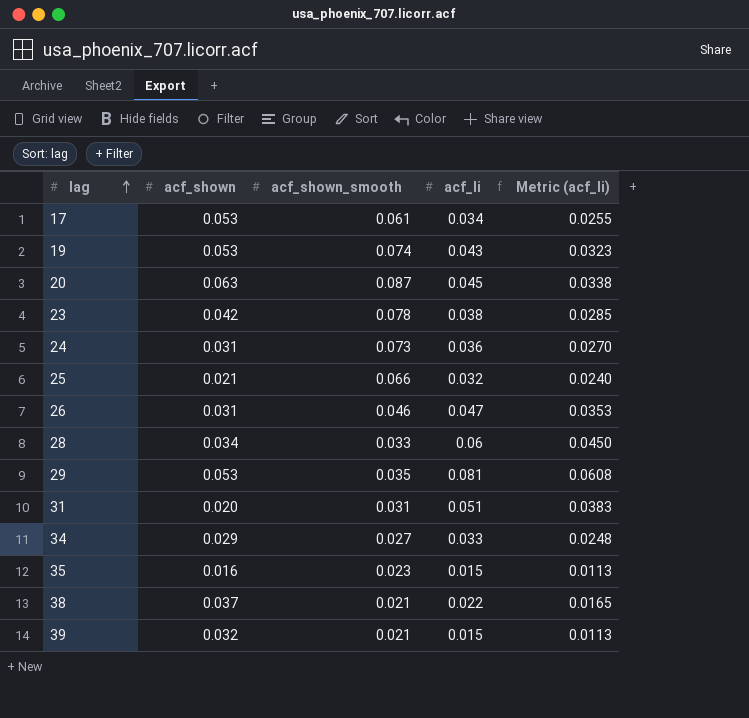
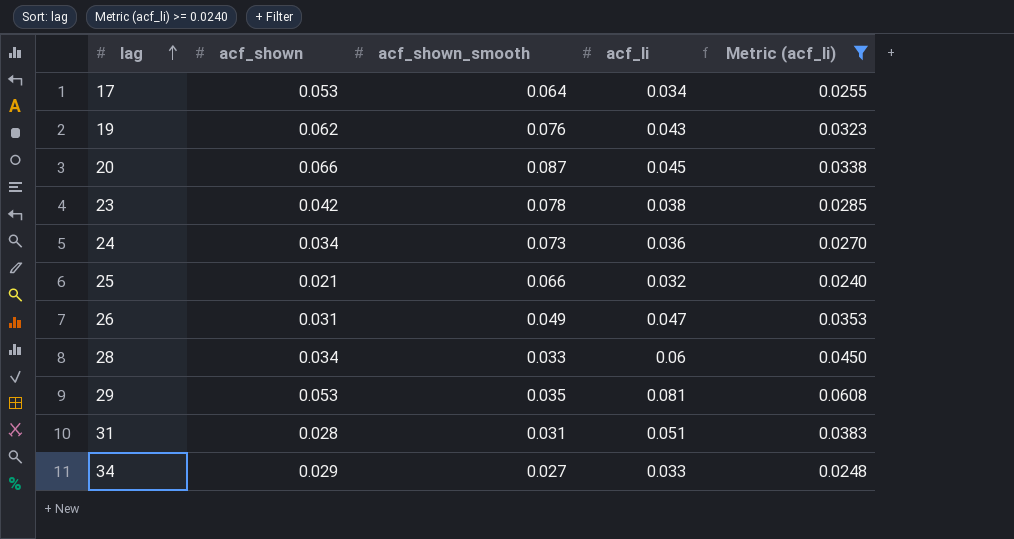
filter: none -> Metric (acf_li) >= 0.0240
17 | acf_shown_smooth: 0.061 -> 0.064
19 | acf_shown: 0.053 -> 0.062
19 | acf_shown_smooth: 0.074 -> 0.076
20 | acf_shown: 0.063 -> 0.066
24 | acf_shown: 0.031 -> 0.034
26 | acf_shown_smooth: 0.046 -> 0.049
31 | acf_shown: 0.020 -> 0.028

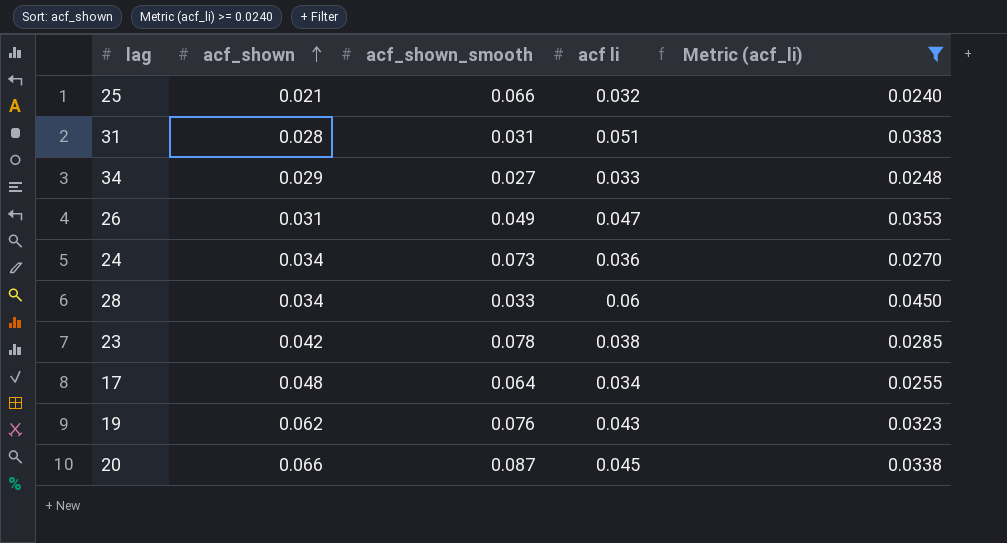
row order: lag ascending -> acf_shown ascending
column name: acf_li -> acf li
row 29: 0.053 | 0.035 | 0.081 | 0.0608 -> none
17 | acf_shown: 0.053 -> 0.048

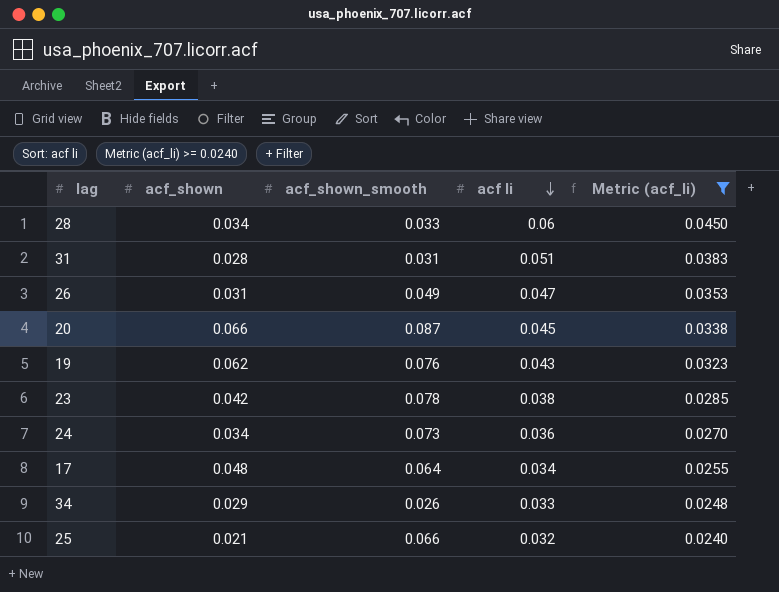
row order: acf_shown ascending -> acf li descending
34 | acf_shown_smooth: 0.027 -> 0.026

